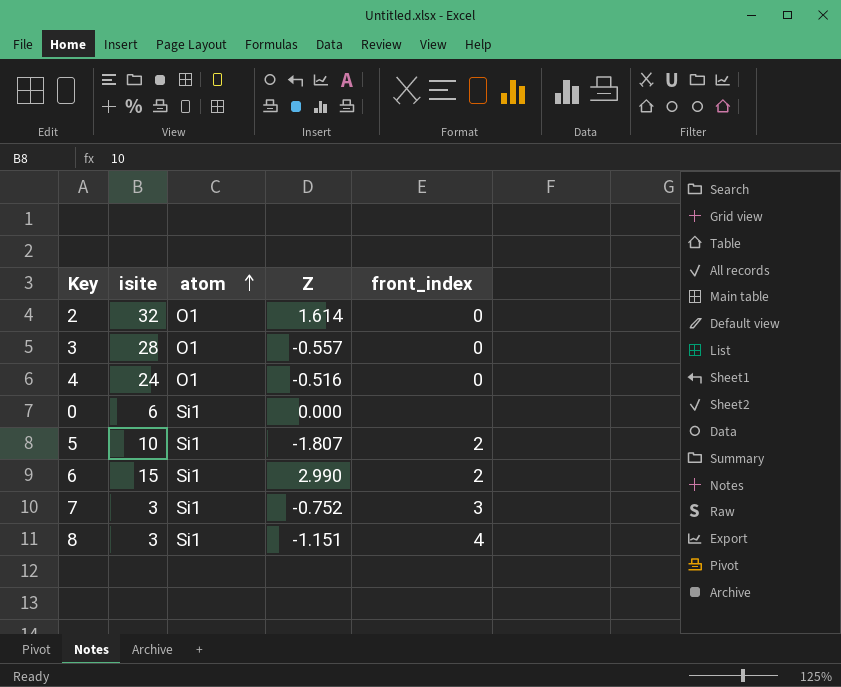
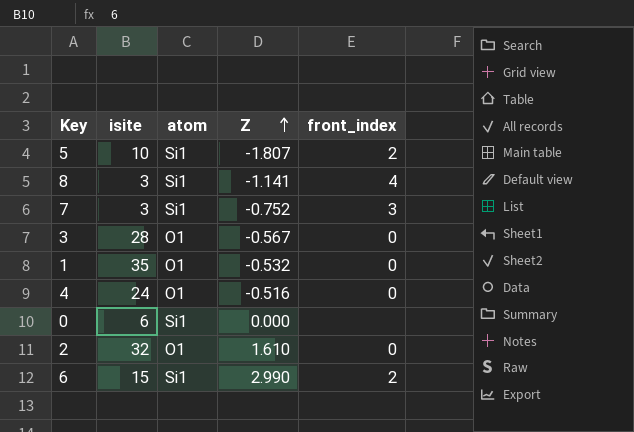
row order: atom ascending -> Z ascending
8 | Z: -1.151 -> -1.141
3 | Z: -0.557 -> -0.567
row 1: none -> 35 | O1 | -0.532 | 0
2 | Z: 1.614 -> 1.610

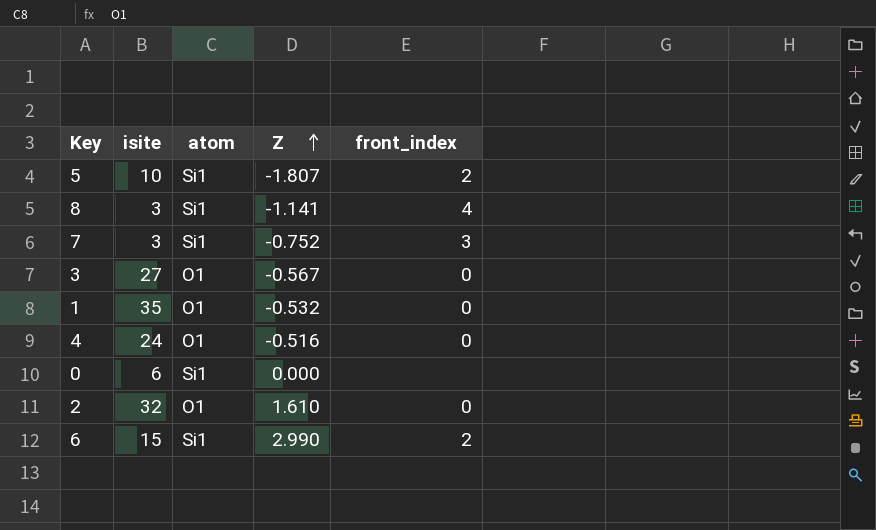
3 | isite: 28 -> 27

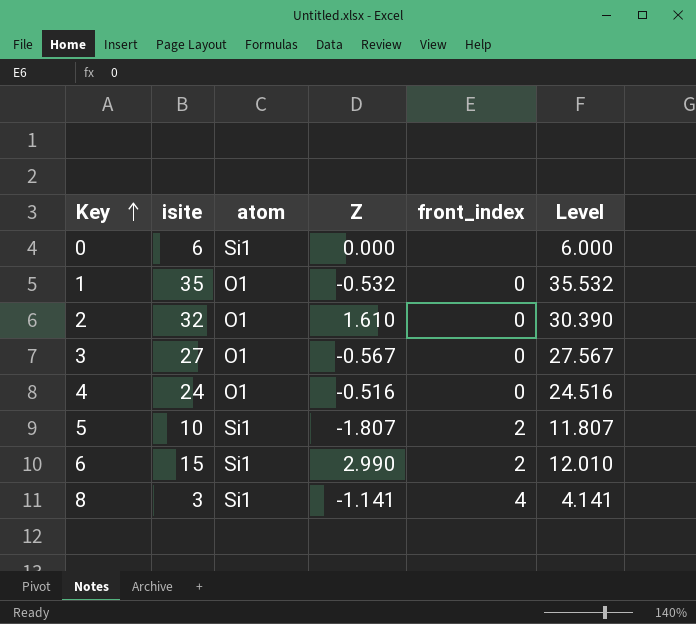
row order: Z ascending -> Key ascending
column Level | formula: none -> [isite] - [Z]
row 7: 3 | Si1 | -0.752 | 3 -> none

